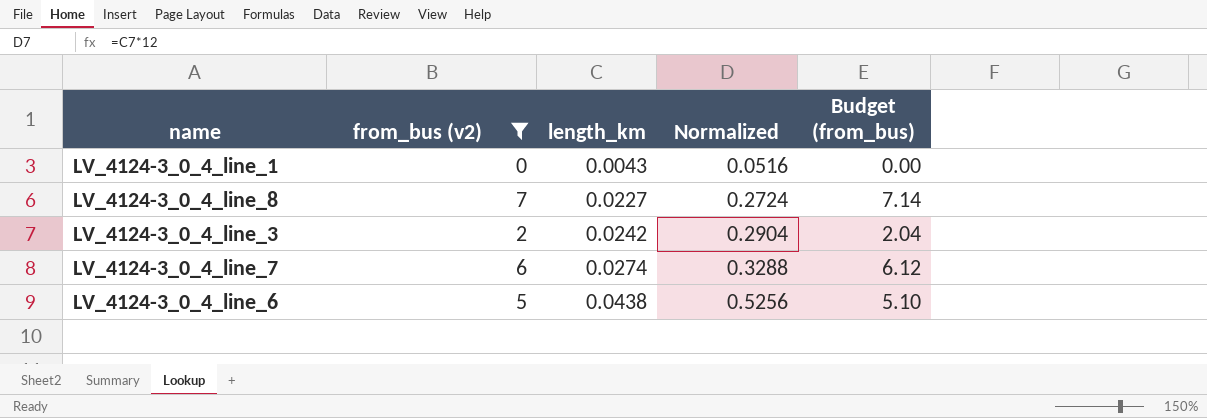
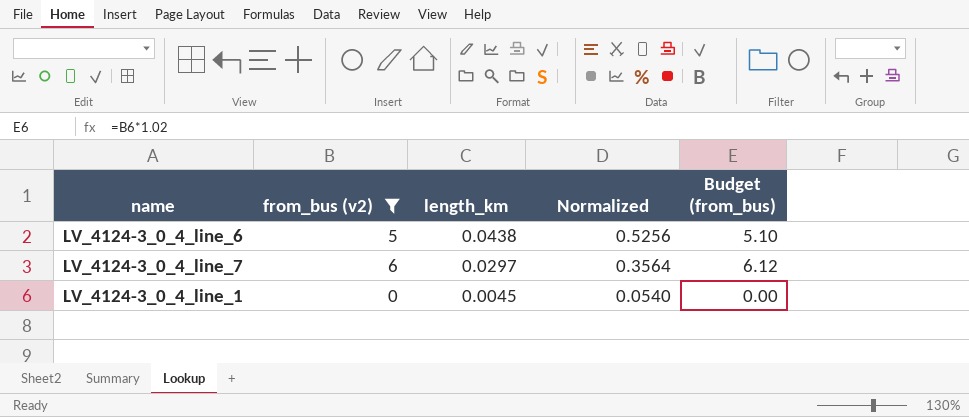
row order: length_km ascending -> length_km descending
row LV_4124-3_0_4_line_8: 7 | 0.0227 | 0.2724 | 7.14 -> none
row LV_4124-3_0_4_line_3: 2 | 0.0242 | 0.2904 | 2.04 -> none
LV_4124-3_0_4_line_7 | length_km: 0.0274 -> 0.0297
LV_4124-3_0_4_line_7 | Normalized: 0.3288 -> 0.3564
LV_4124-3_0_4_line_1 | length_km: 0.0043 -> 0.0045
LV_4124-3_0_4_line_1 | Normalized: 0.0516 -> 0.0540

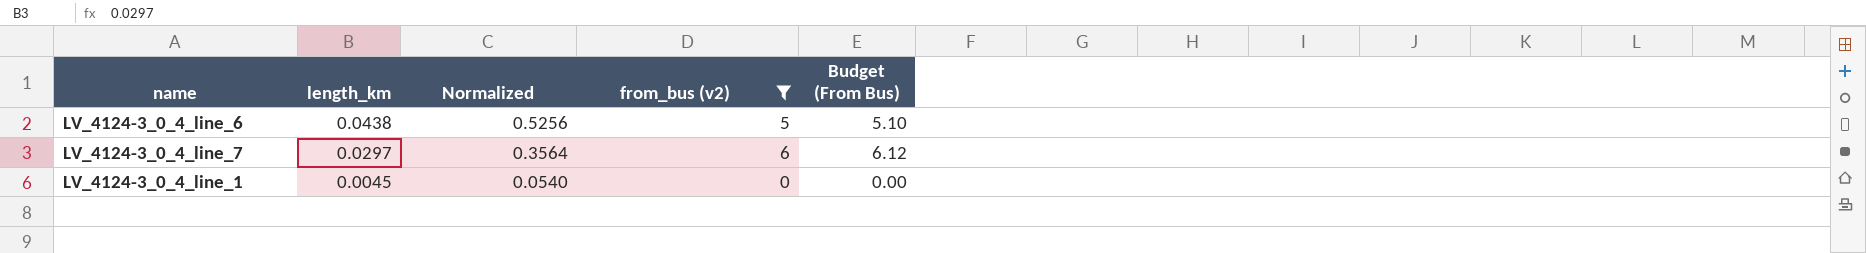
column from_bus (v2) | position: 2 -> 4
column name: Budget (from_bus) -> Budget (From Bus)

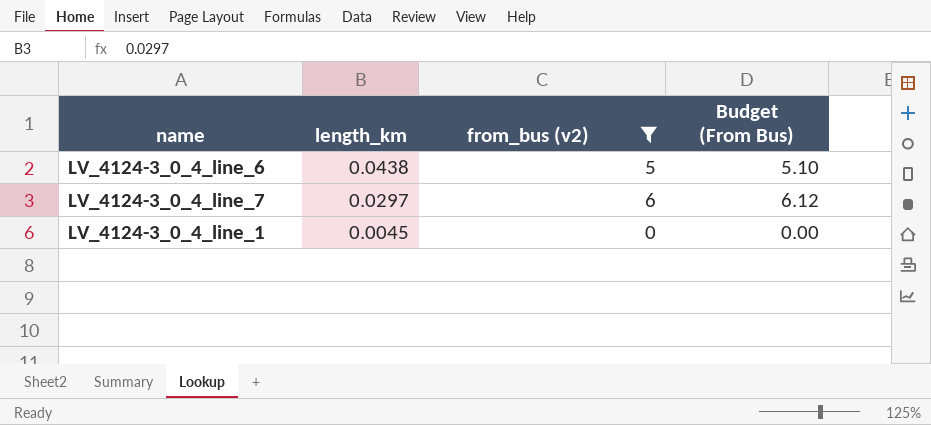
column Normalized | formula: [length_km] * 12 -> none

